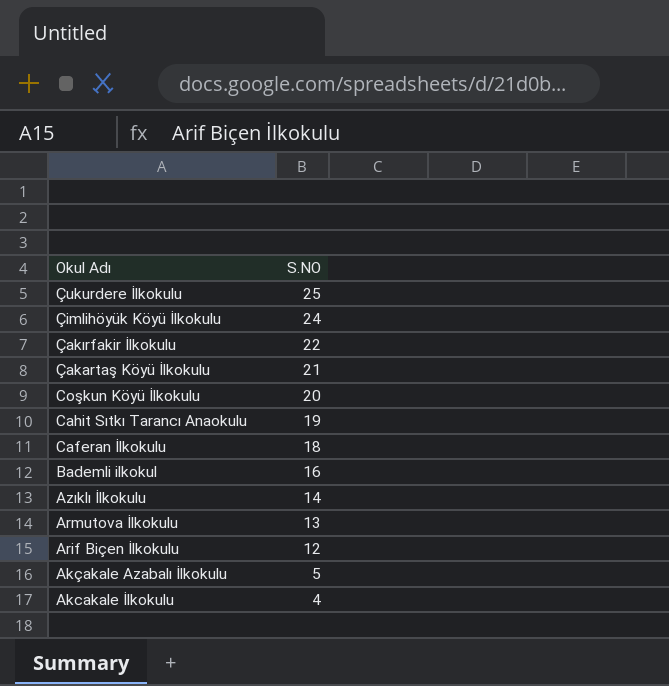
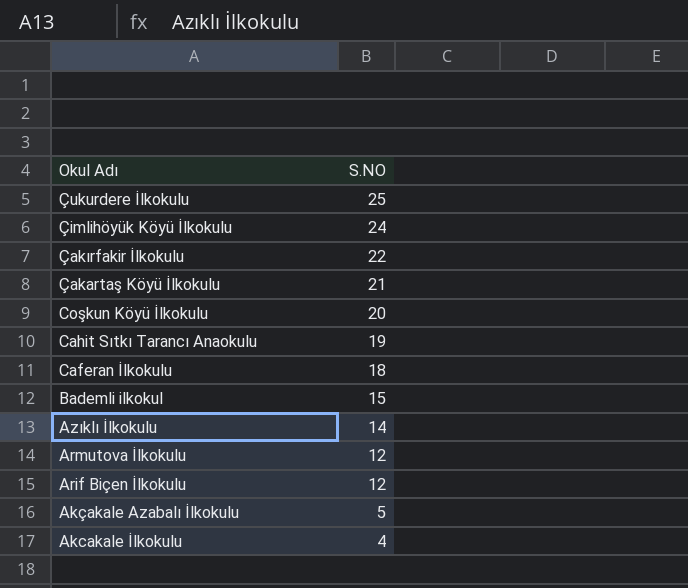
Bademli ilkokul | S.NO: 16 -> 15
Armutova İlkokulu | S.NO: 13 -> 12

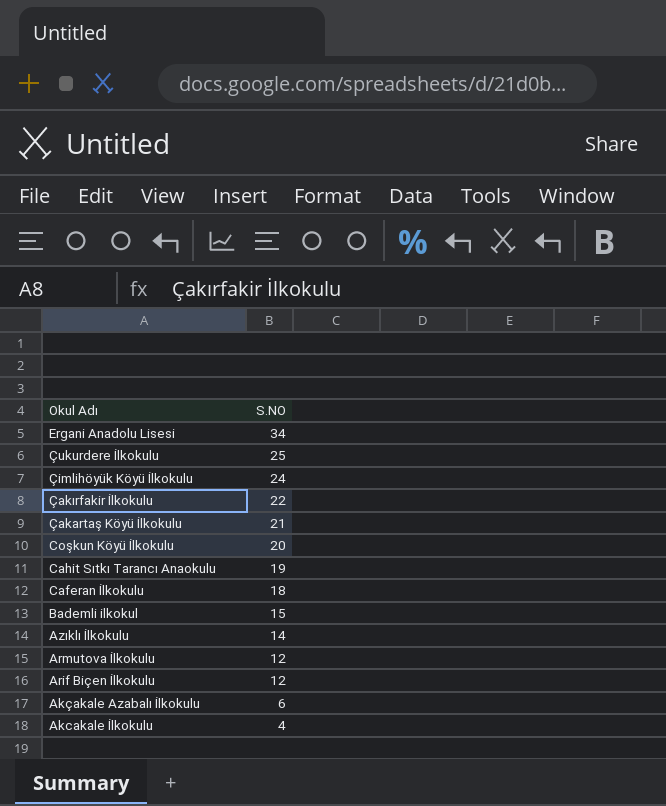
row Ergani Anadolu Lisesi: none -> 34
Akçakale Azabalı İlkokulu | S.NO: 5 -> 6

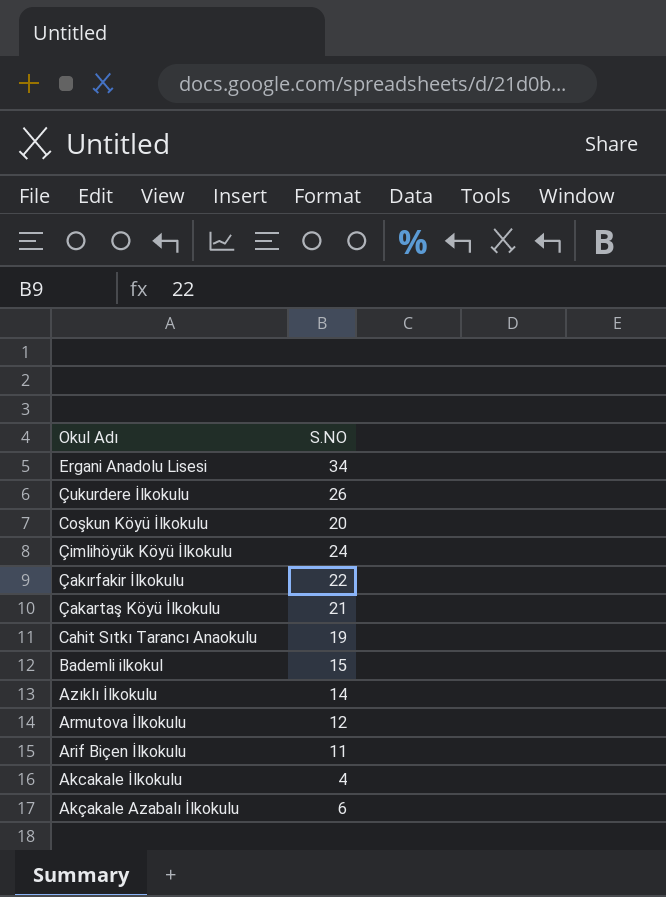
row order: S.NO descending -> Okul Adı descending
row Caferan İlkokulu: 18 -> none
Çukurdere İlkokulu | S.NO: 25 -> 26
Arif Biçen İlkokulu | S.NO: 12 -> 11

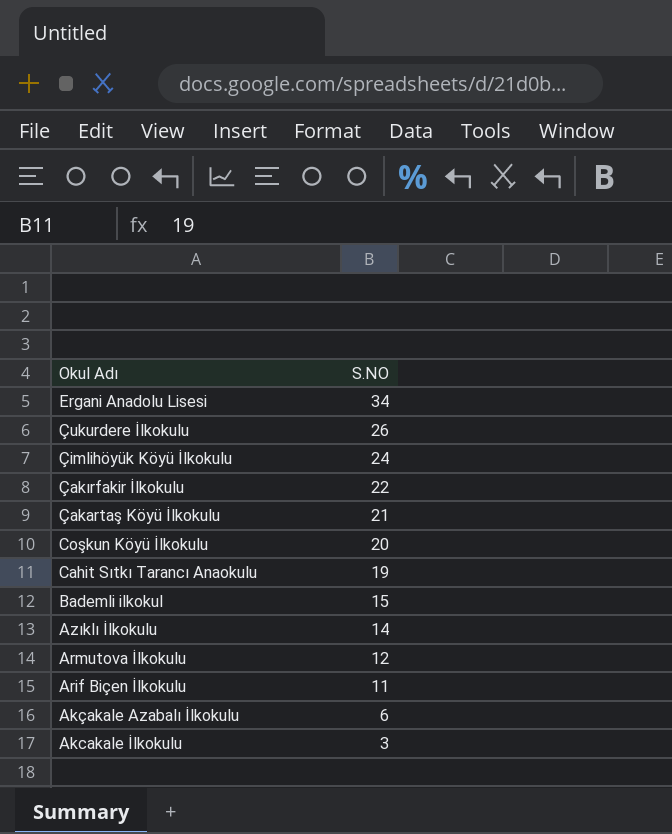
row order: Okul Adı descending -> S.NO descending
Akcakale İlkokulu | S.NO: 4 -> 3

